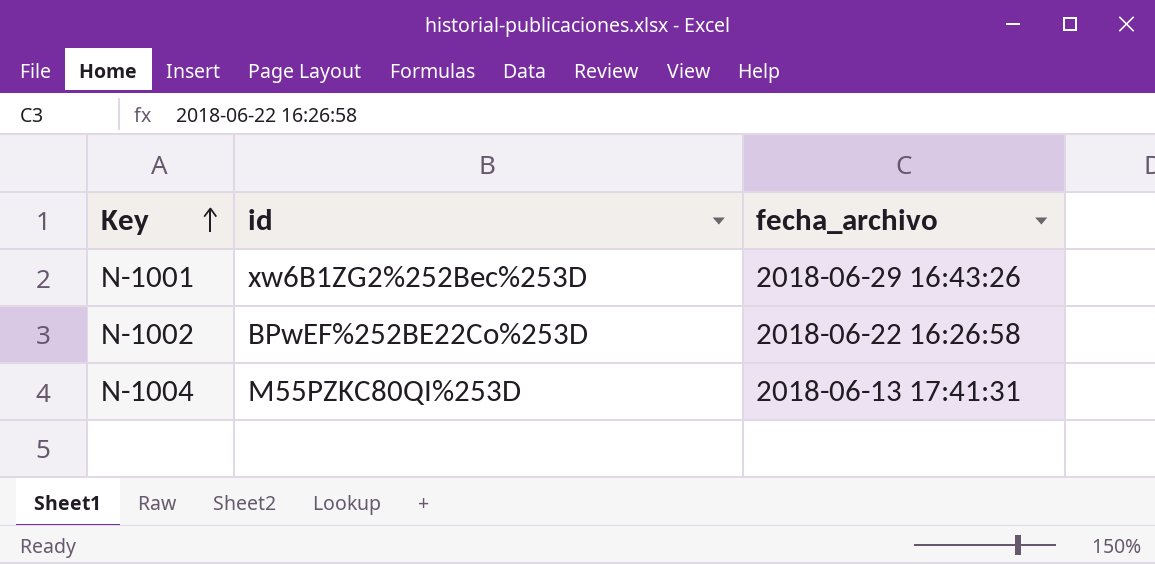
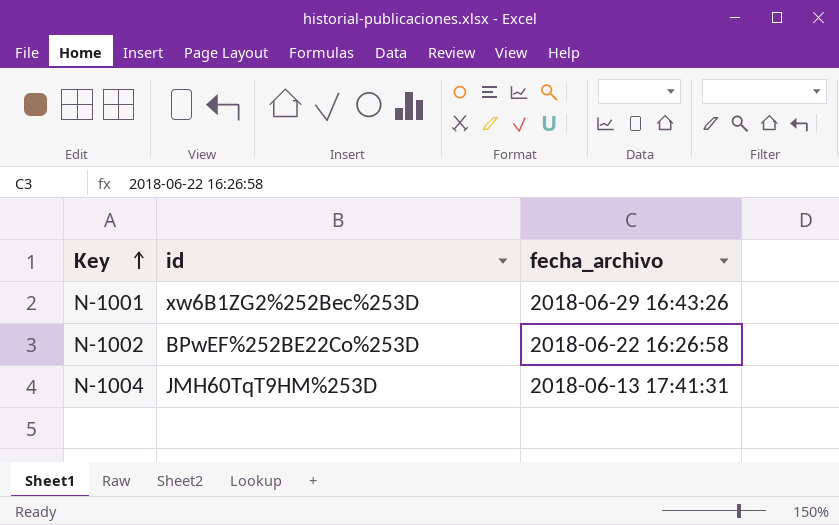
N-1004 | id: M55PZKC80QI%253D -> JMH60TqT9HM%253D

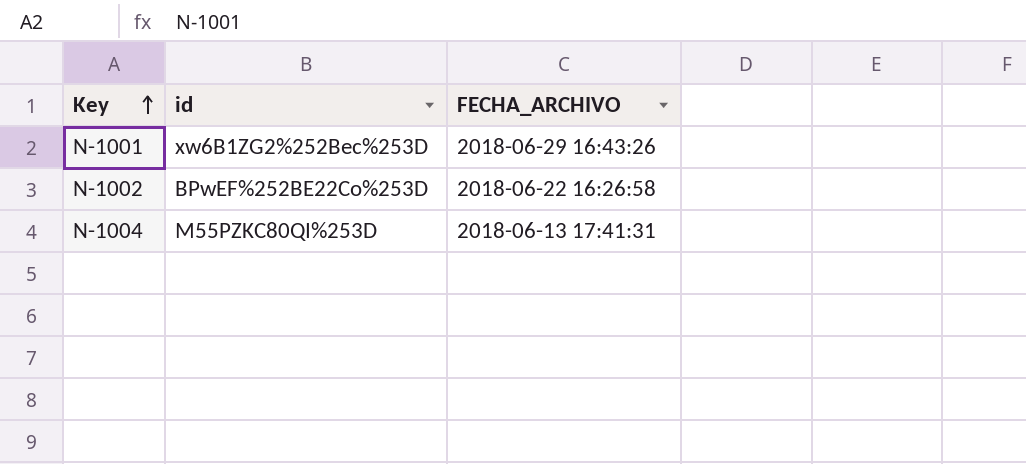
column name: fecha_archivo -> FECHA_ARCHIVO
N-1004 | id: JMH60TqT9HM%253D -> M55PZKC80QI%253D

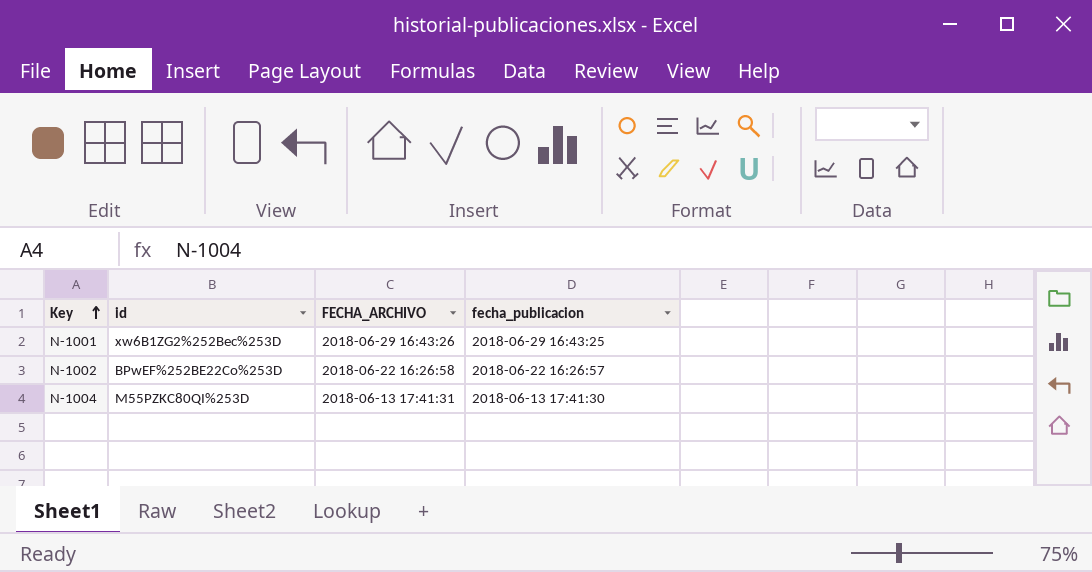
column fecha_publicacion | position: none -> 4

